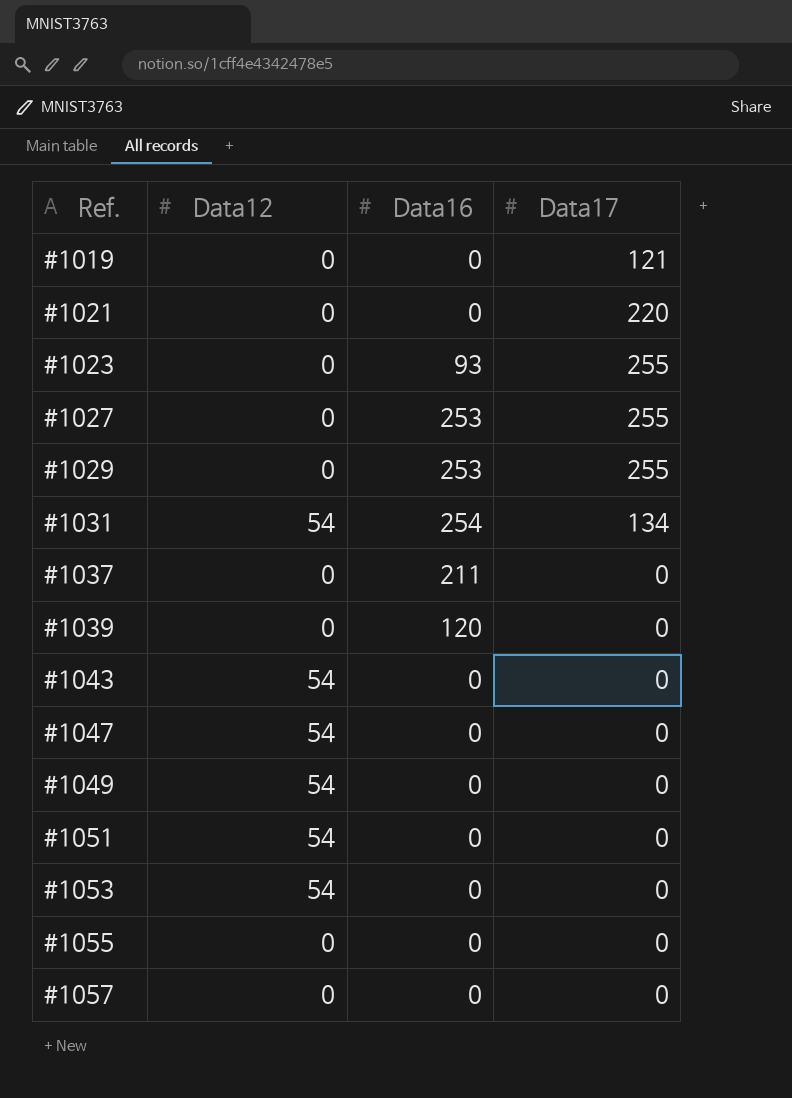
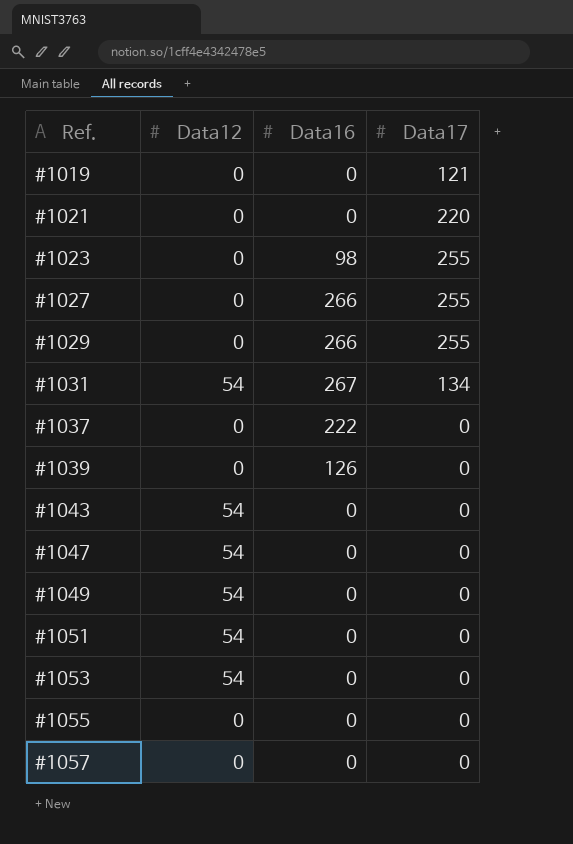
#1023 | Data16: 93 -> 98
#1027 | Data16: 253 -> 266
#1029 | Data16: 253 -> 266
#1031 | Data16: 254 -> 267
#1037 | Data16: 211 -> 222
#1039 | Data16: 120 -> 126

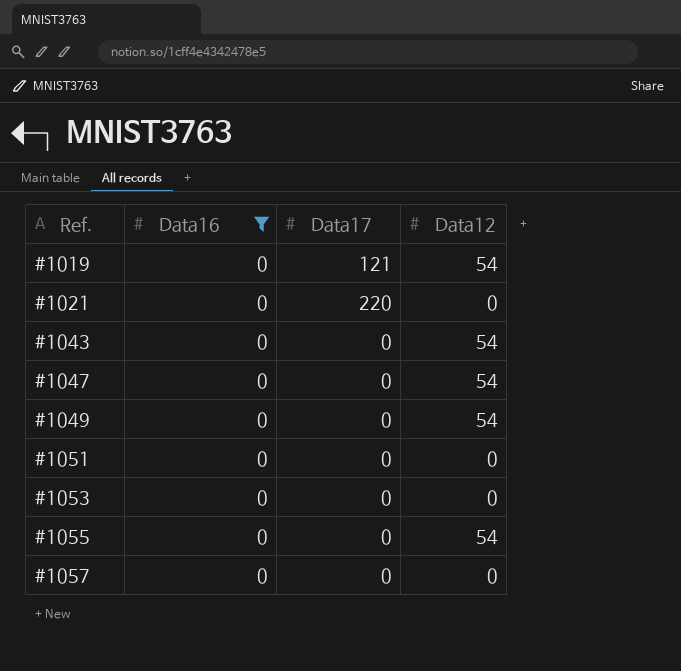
filter: none -> Data16 = 0
column Data12 | position: 2 -> 4
#1019 | Data12: 0 -> 54
#1051 | Data12: 54 -> 0
#1053 | Data12: 54 -> 0
#1055 | Data12: 0 -> 54

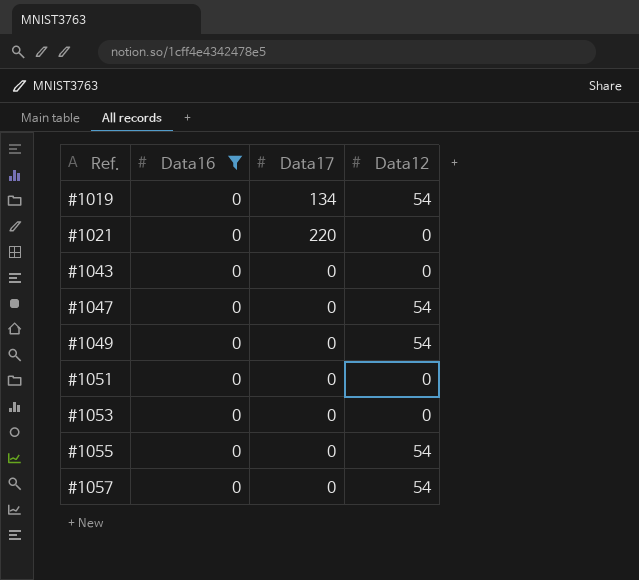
#1019 | Data17: 121 -> 134
#1043 | Data12: 54 -> 0
#1057 | Data12: 0 -> 54

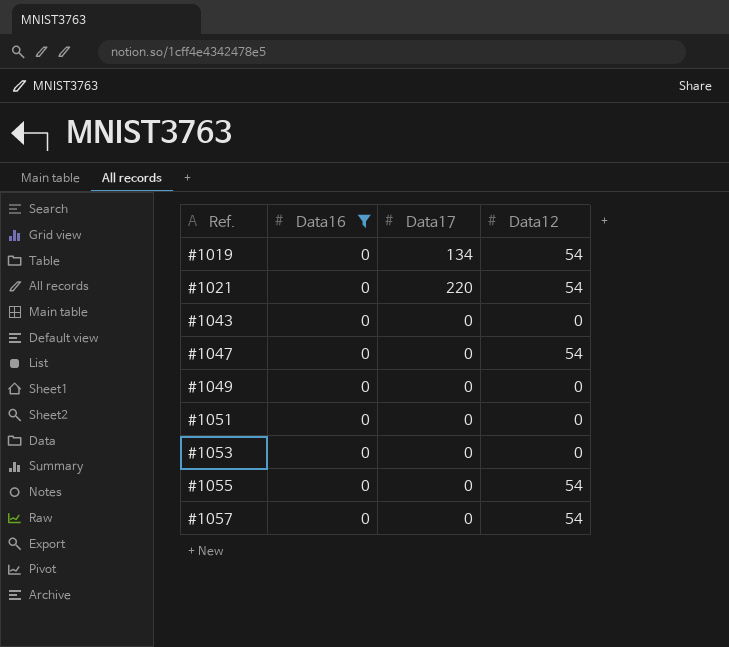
#1021 | Data12: 0 -> 54
#1049 | Data12: 54 -> 0

